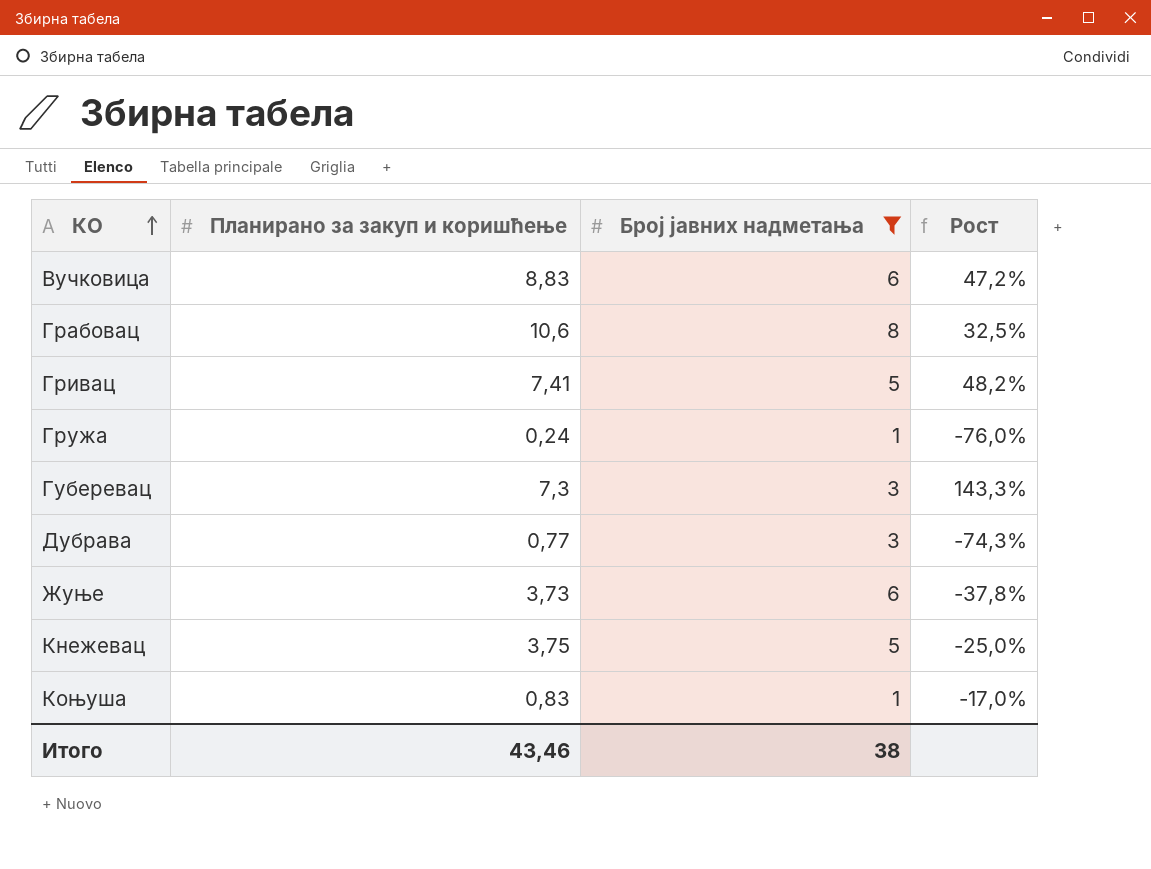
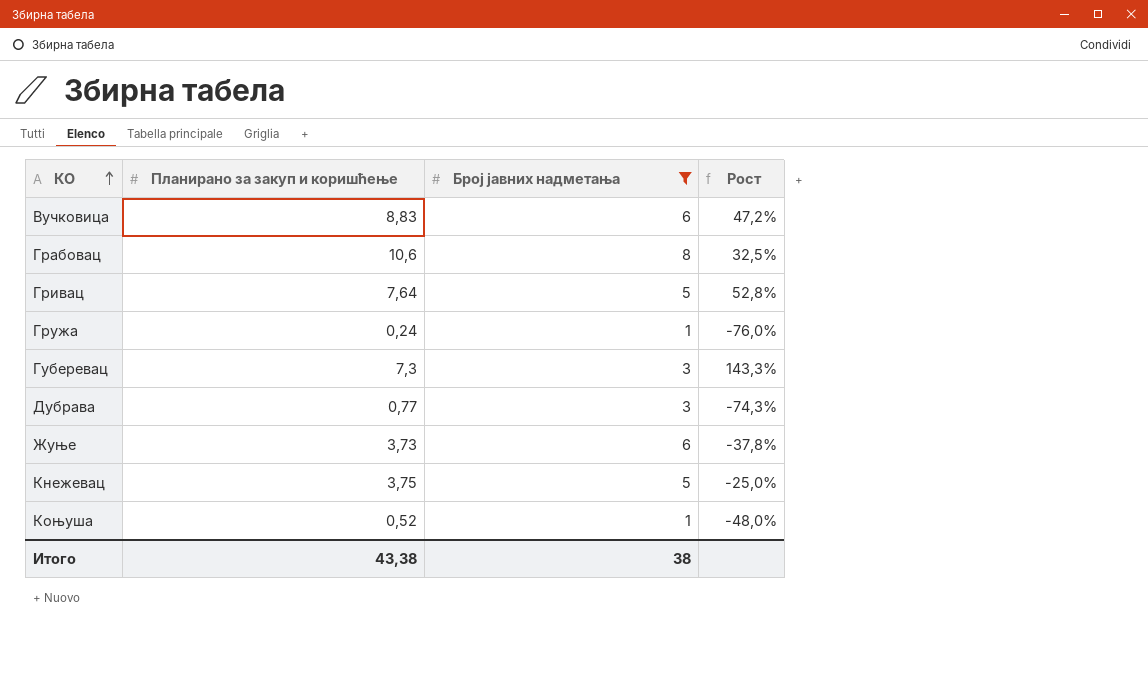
Гривац | Планирано за закуп и коришћење: 7,41 -> 7,64
Гривац | Рост: 48,2% -> 52,8%
Коњуша | Планирано за закуп и коришћење: 0,83 -> 0,52
Коњуша | Рост: -17,0% -> -48,0%
Итого | Планирано за закуп и коришћење: 43,46 -> 43,38

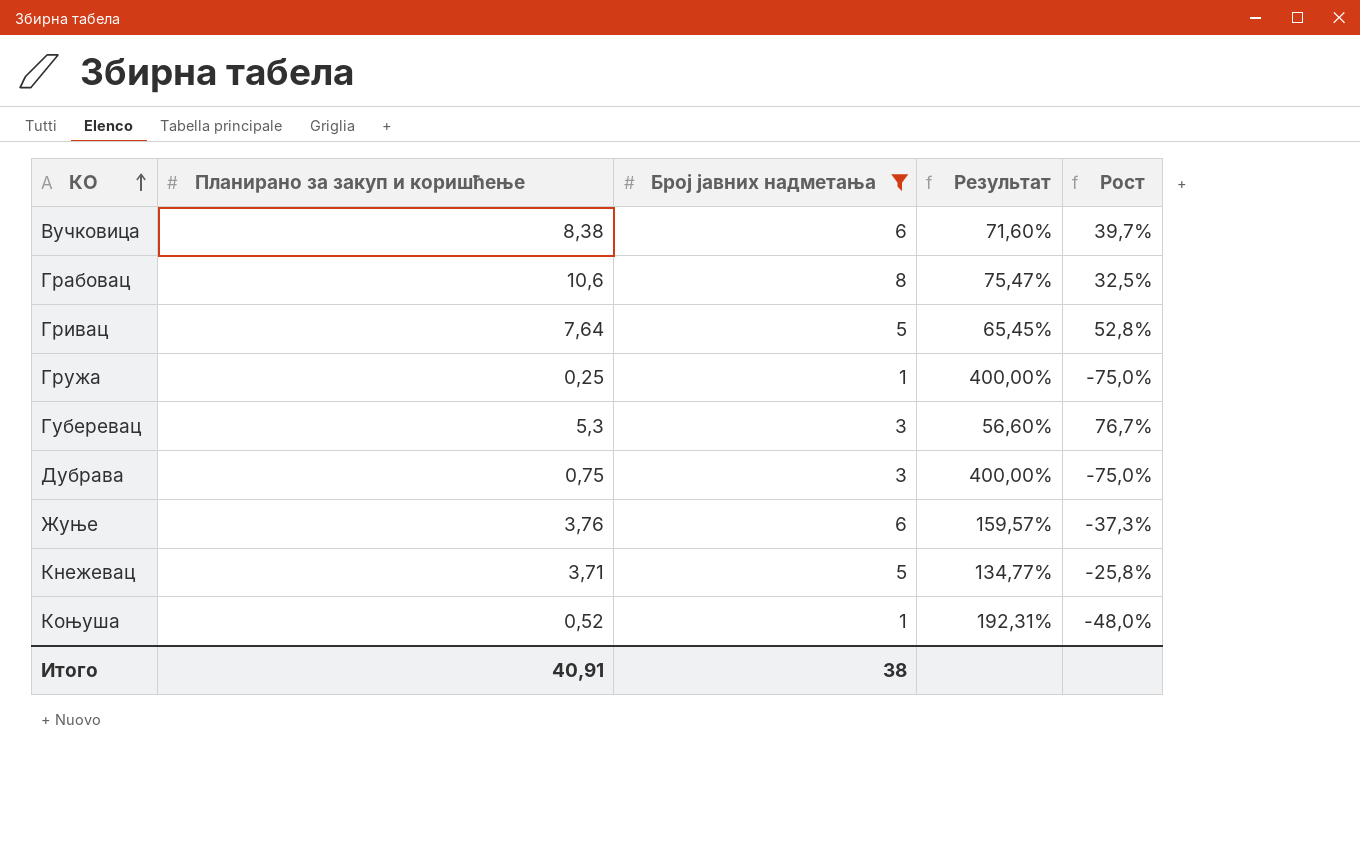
column Результат | formula: none -> [Број јавних надметања] / [Планирано за закуп и коришћење]
Вучковица | Планирано за закуп и коришћење: 8,83 -> 8,38
Вучковица | Рост: 47,2% -> 39,7%
Гружа | Планирано за закуп и коришћење: 0,24 -> 0,25
Гружа | Рост: -76,0% -> -75,0%
Губеревац | Планирано за закуп и коришћење: 7,3 -> 5,3
Губеревац | Рост: 143,3% -> 76,7%
Дубрава | Планирано за закуп и коришћење: 0,77 -> 0,75
Дубрава | Рост: -74,3% -> -75,0%
Жуње | Планирано за закуп и коришћење: 3,73 -> 3,76
Жуње | Рост: -37,8% -> -37,3%
Кнежевац | Планирано за закуп и коришћење: 3,75 -> 3,71
Кнежевац | Рост: -25,0% -> -25,8%
Итого | Планирано за закуп и коришћење: 43,38 -> 40,91

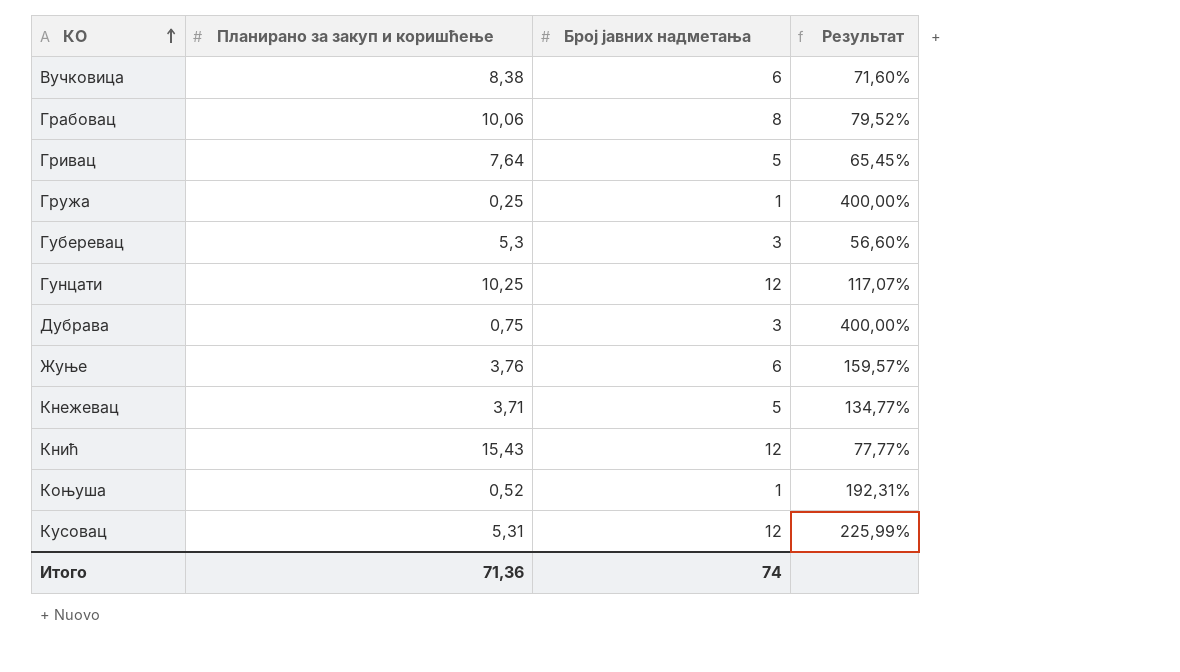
filter: Број јавних надметања != 12 -> none
column Рост | formula: ([Планирано за закуп и коришћење] - [Број јавних надметања]) / [Број јавних надметања] -> none
Грабовац | Планирано за закуп и коришћење: 10,6 -> 10,06
Грабовац | Результат: 75,47% -> 79,52%
Итого | Планирано за закуп и коришћење: 40,91 -> 71,36
Итого | Број јавних надметања: 38 -> 74

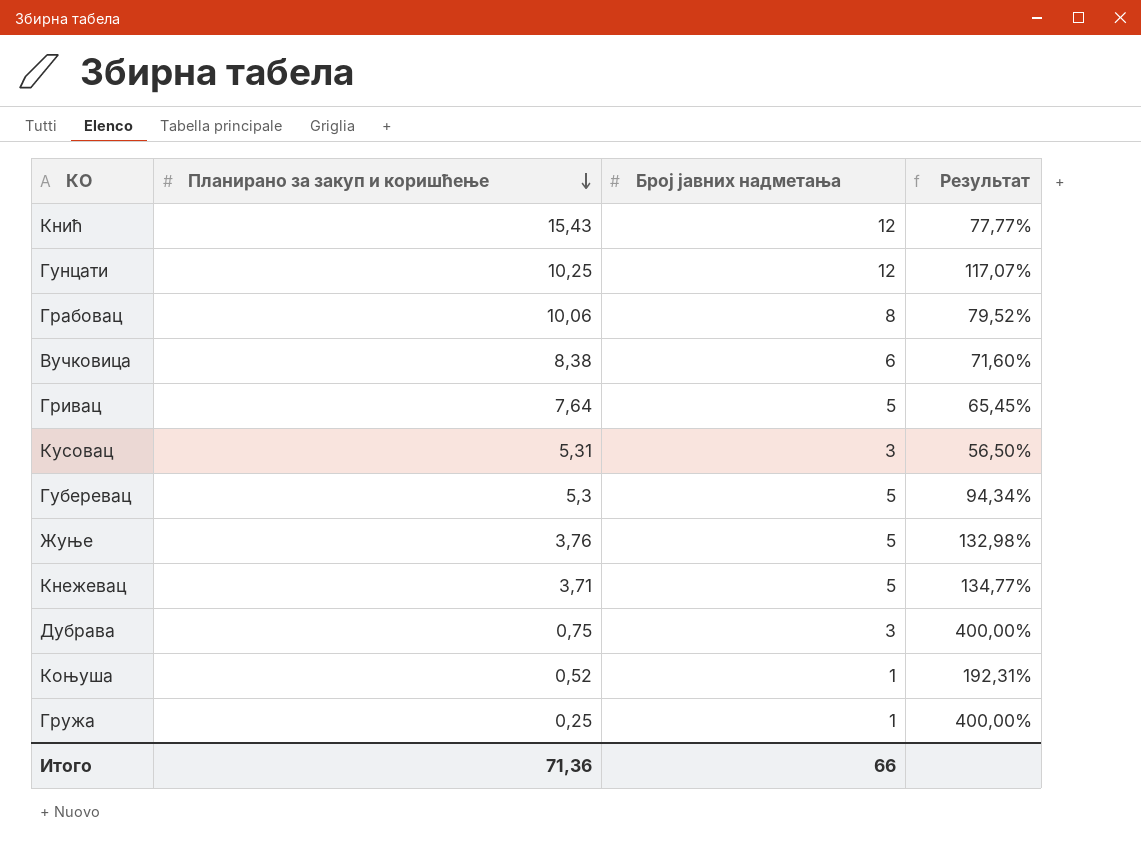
row order: КО ascending -> Планирано за закуп и коришћење descending
Кусовац | Број јавних надметања: 12 -> 3
Кусовац | Результат: 225,99% -> 56,50%
Губеревац | Број јавних надметања: 3 -> 5
Губеревац | Результат: 56,60% -> 94,34%
Жуње | Број јавних надметања: 6 -> 5
Жуње | Результат: 159,57% -> 132,98%
Итого | Број јавних надметања: 74 -> 66

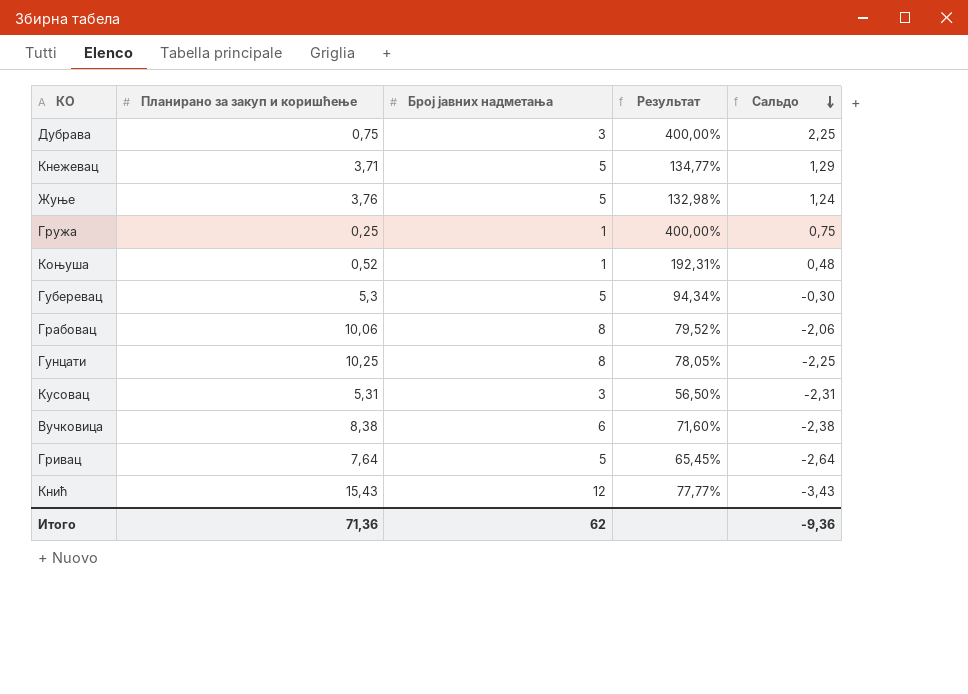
row order: Планирано за закуп и коришћење descending -> Сальдо descending
column Сальдо | formula: none -> [Број јавних надметања] - [Планирано за закуп и коришћење]
Гунцати | Број јавних надметања: 12 -> 8
Гунцати | Результат: 117,07% -> 78,05%
Итого | Број јавних надметања: 66 -> 62

